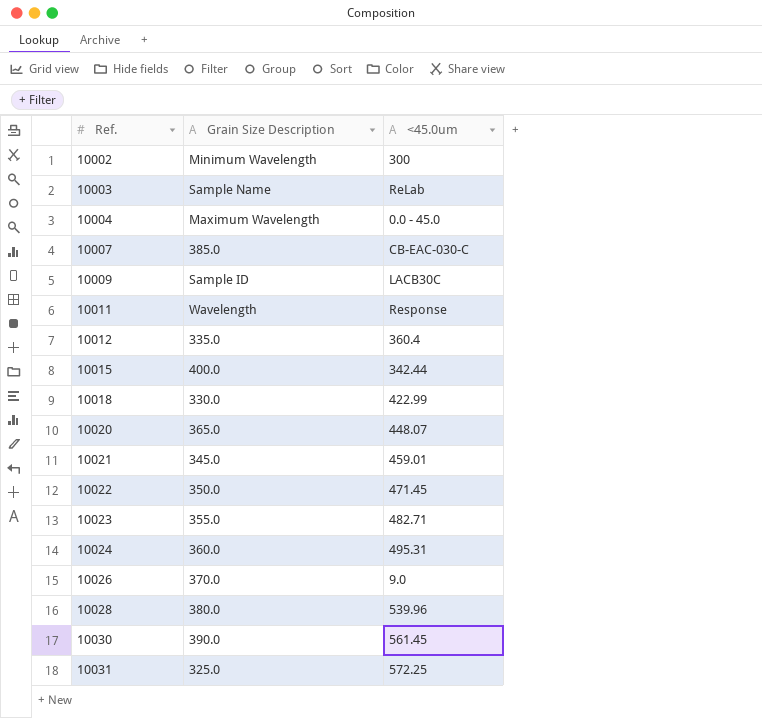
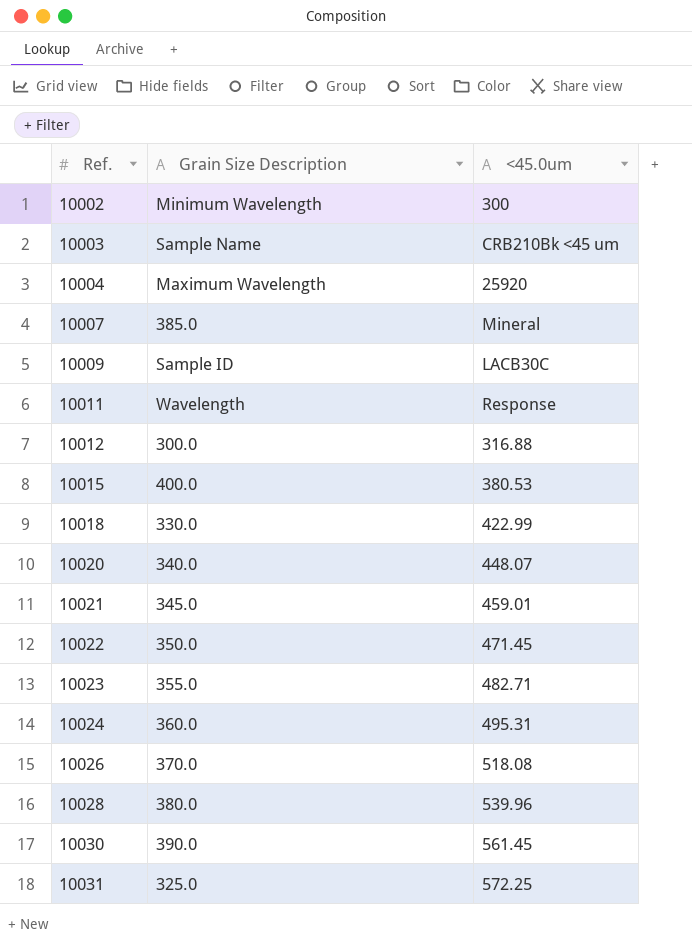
10003 | <45.0um: ReLab -> CRB210Bk <45 um
10004 | <45.0um: 0.0 - 45.0 -> 25920
10007 | <45.0um: CB-EAC-030-C -> Mineral
10012 | Grain Size Description: 335.0 -> 300.0
10012 | <45.0um: 360.4 -> 316.88
10015 | <45.0um: 342.44 -> 380.53
10020 | Grain Size Description: 365.0 -> 340.0
10026 | <45.0um: 9.0 -> 518.08

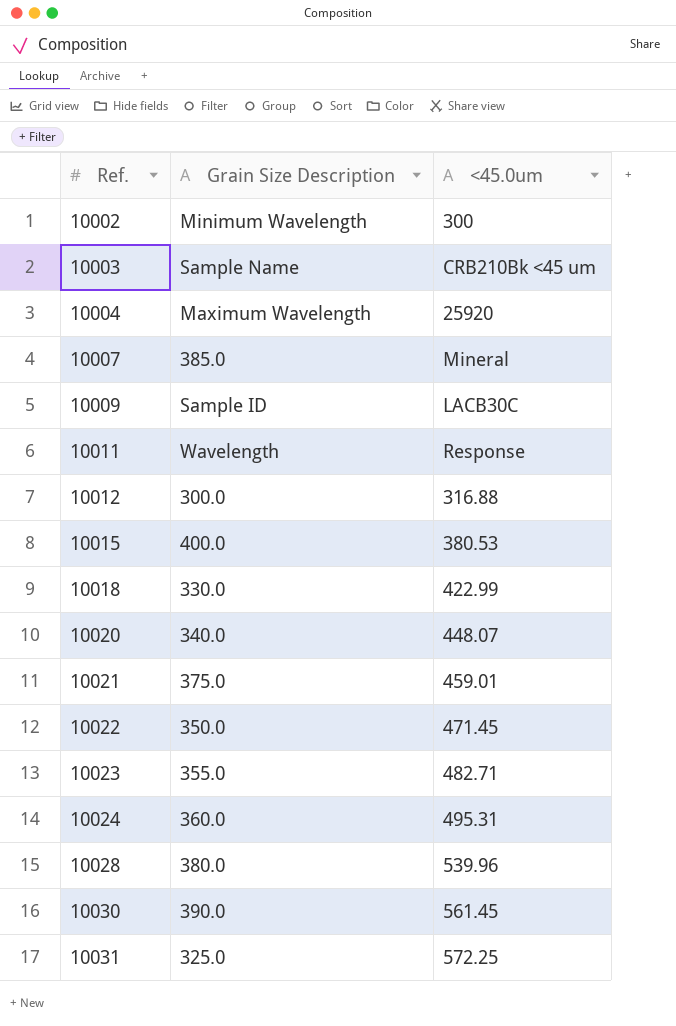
row 10026: 370.0 | 518.08 -> none
10021 | Grain Size Description: 345.0 -> 375.0

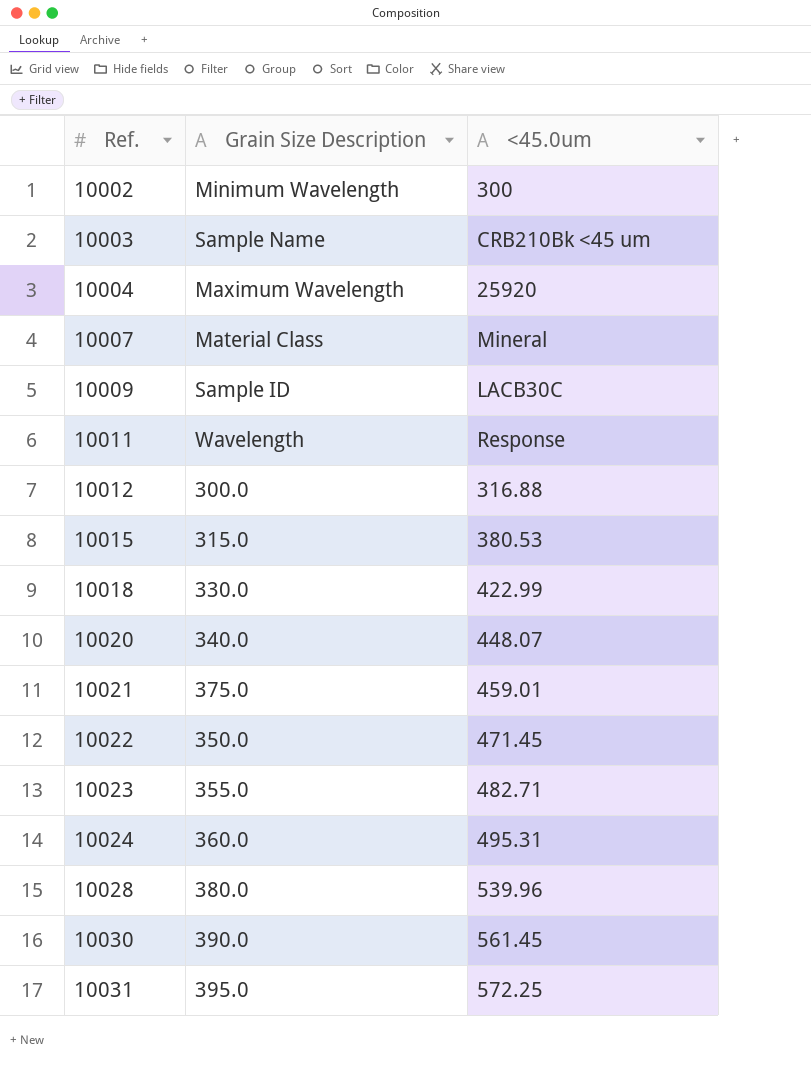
10007 | Grain Size Description: 385.0 -> Material Class
10015 | Grain Size Description: 400.0 -> 315.0
10031 | Grain Size Description: 325.0 -> 395.0

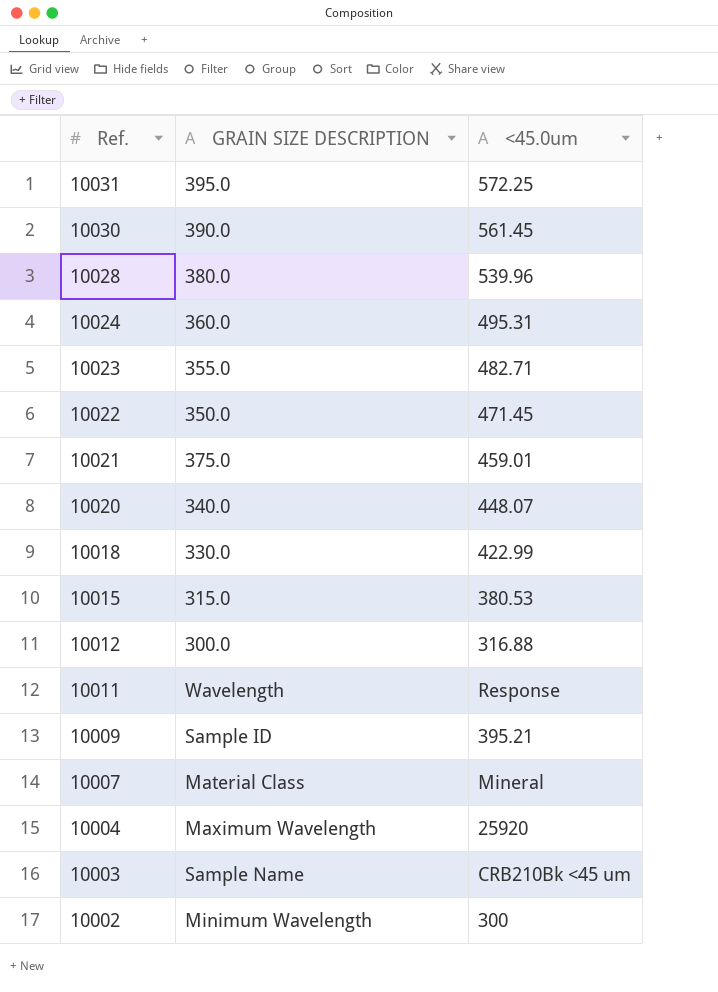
row order: Ref. ascending -> Ref. descending
column name: Grain Size Description -> GRAIN SIZE DESCRIPTION
10009 | <45.0um: LACB30C -> 395.21

